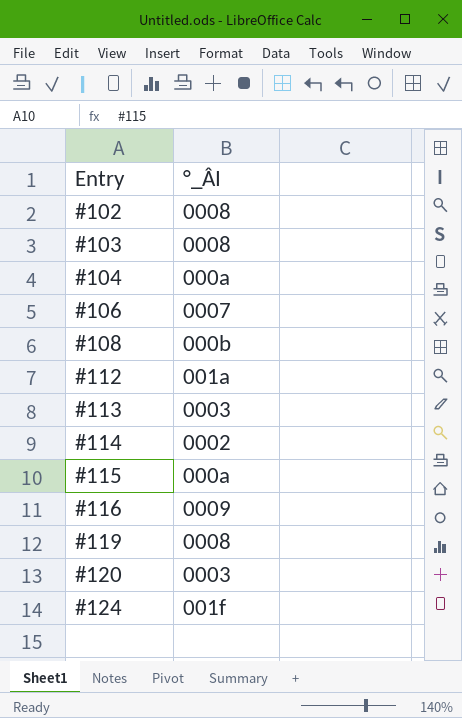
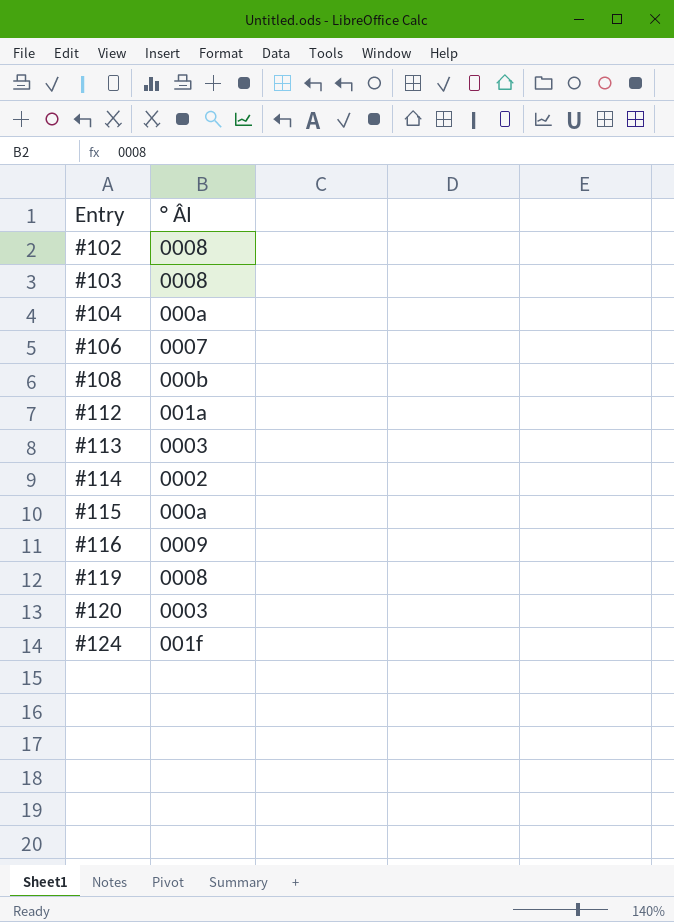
column name: °_ÂI -> ° ÂI

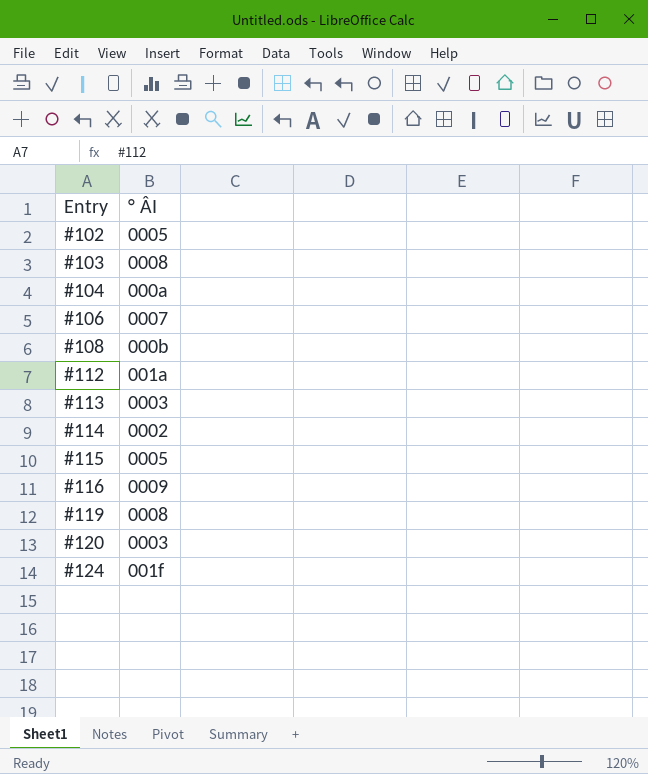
#102 | ° ÂI: 0008 -> 0005
#115 | ° ÂI: 000a -> 0005

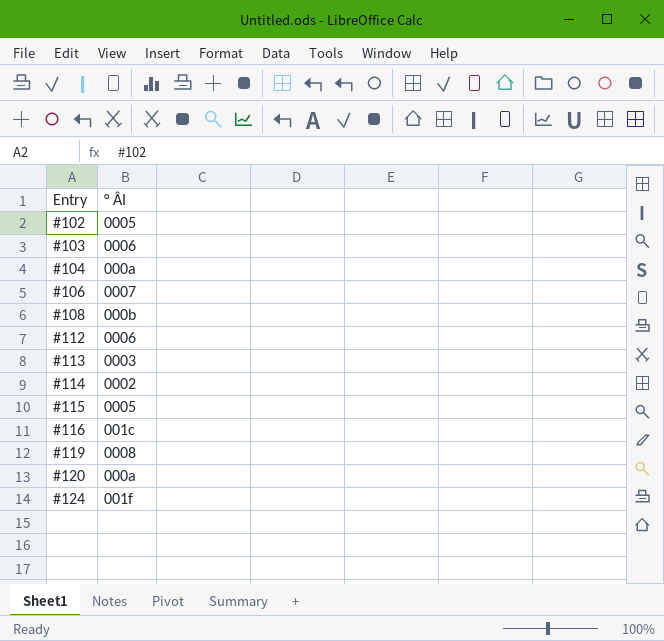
#103 | ° ÂI: 0008 -> 0006
#112 | ° ÂI: 001a -> 0006
#116 | ° ÂI: 0009 -> 001c
#120 | ° ÂI: 0003 -> 000a

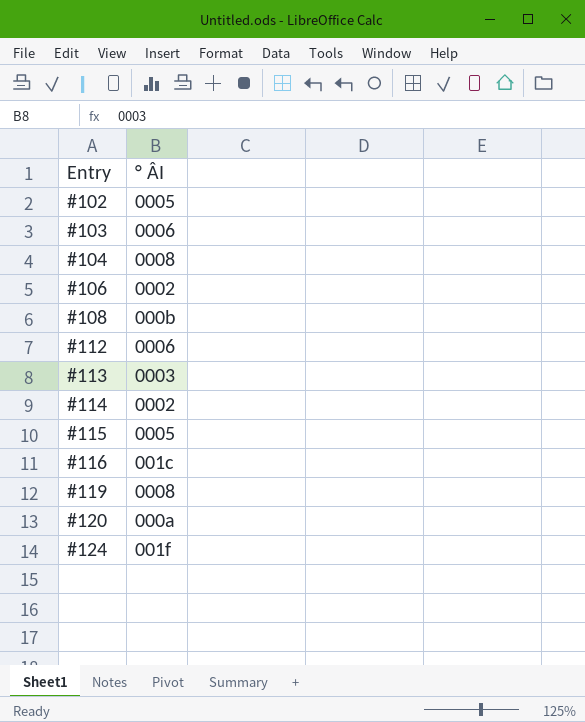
#104 | ° ÂI: 000a -> 0008
#106 | ° ÂI: 0007 -> 0002

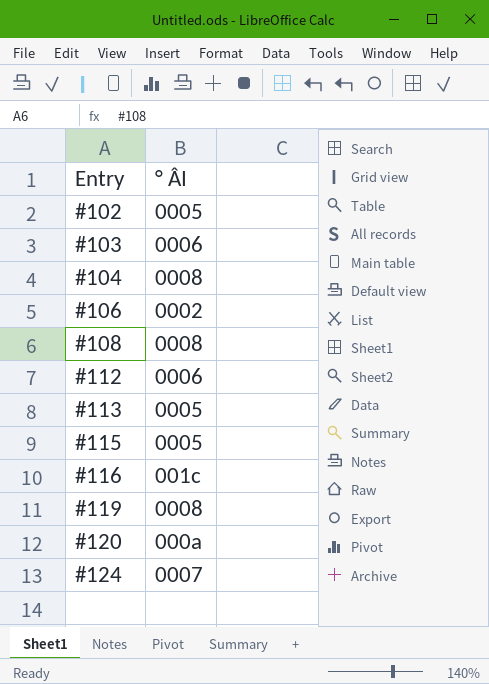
row #114: 0002 -> none
#108 | ° ÂI: 000b -> 0008
#113 | ° ÂI: 0003 -> 0005
#124 | ° ÂI: 001f -> 0007

